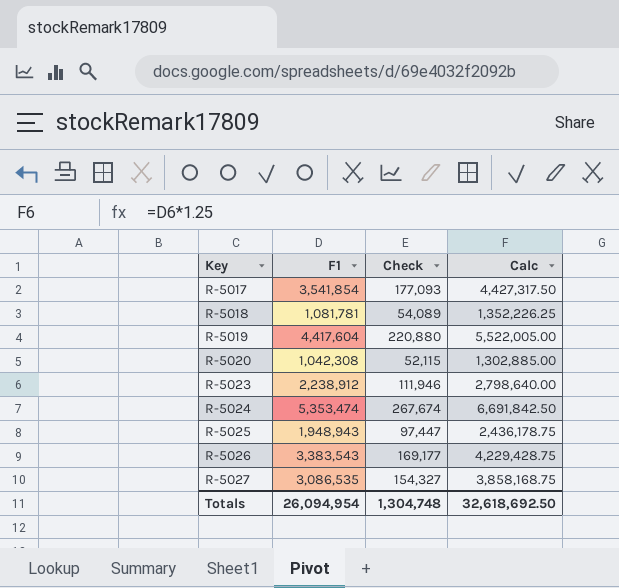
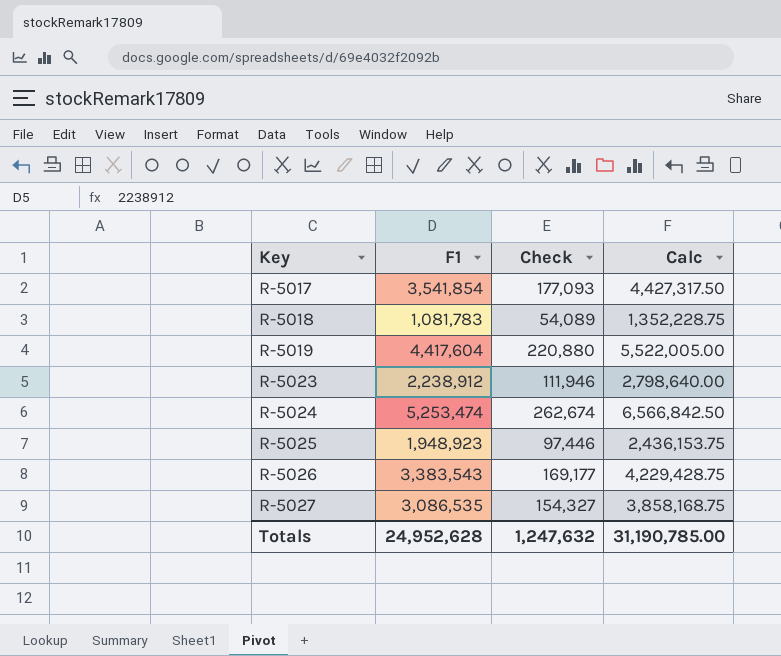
row R-5020: 1,042,308 | 52,115 | 1,302,885.00 -> none
R-5018 | F1: 1,081,781 -> 1,081,783
R-5018 | Calc: 1,352,226.25 -> 1,352,228.75
R-5024 | F1: 5,353,474 -> 5,253,474
R-5024 | Check: 267,674 -> 262,674
R-5024 | Calc: 6,691,842.50 -> 6,566,842.50
R-5025 | F1: 1,948,943 -> 1,948,923
R-5025 | Check: 97,447 -> 97,446
R-5025 | Calc: 2,436,178.75 -> 2,436,153.75
Totals | F1: 26,094,954 -> 24,952,628
Totals | Check: 1,304,748 -> 1,247,632
Totals | Calc: 32,618,692.50 -> 31,190,785.00

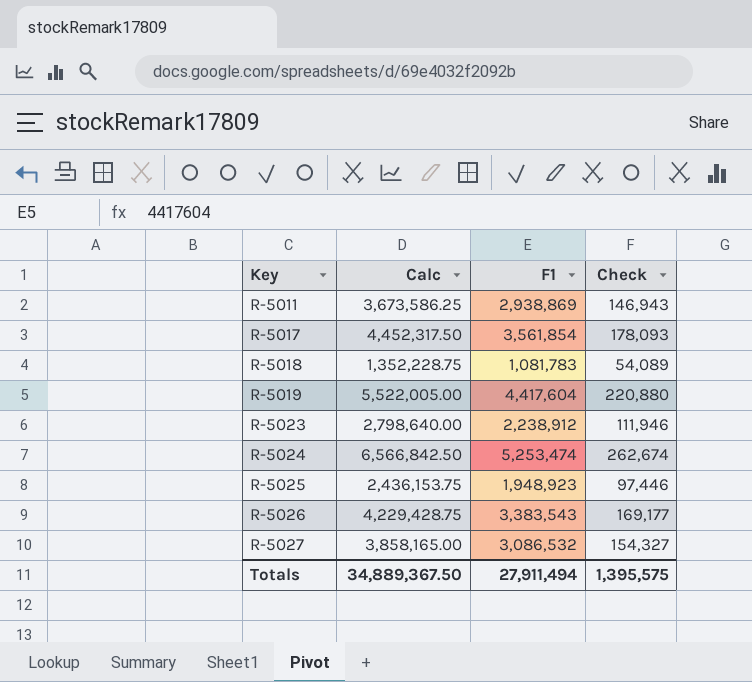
column Calc | position: 4 -> 2
row R-5011: none -> 3,673,586.25 | 2,938,869 | 146,943
R-5017 | Calc: 4,427,317.50 -> 4,452,317.50
R-5017 | F1: 3,541,854 -> 3,561,854
R-5017 | Check: 177,093 -> 178,093
R-5027 | Calc: 3,858,168.75 -> 3,858,165.00
R-5027 | F1: 3,086,535 -> 3,086,532
Totals | Calc: 31,190,785.00 -> 34,889,367.50
Totals | F1: 24,952,628 -> 27,911,494
Totals | Check: 1,247,632 -> 1,395,575

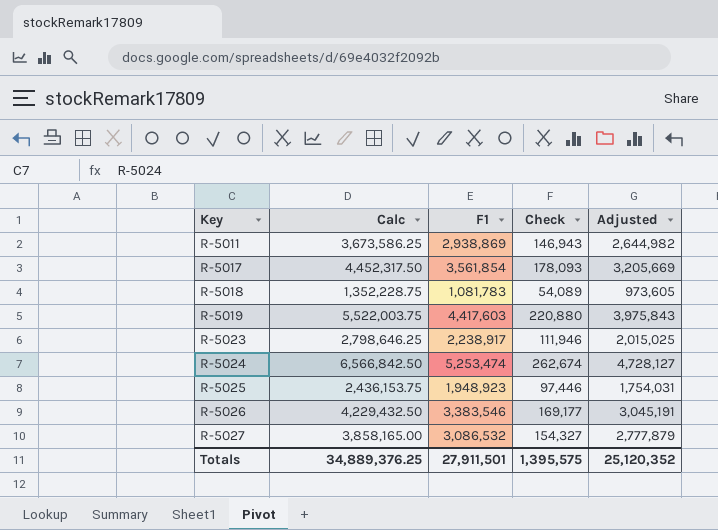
column Adjusted | formula: none -> [F1] * 0.9
R-5019 | Calc: 5,522,005.00 -> 5,522,003.75
R-5019 | F1: 4,417,604 -> 4,417,603
R-5023 | Calc: 2,798,640.00 -> 2,798,646.25
R-5023 | F1: 2,238,912 -> 2,238,917
R-5026 | Calc: 4,229,428.75 -> 4,229,432.50
R-5026 | F1: 3,383,543 -> 3,383,546
Totals | Calc: 34,889,367.50 -> 34,889,376.25
Totals | F1: 27,911,494 -> 27,911,501

